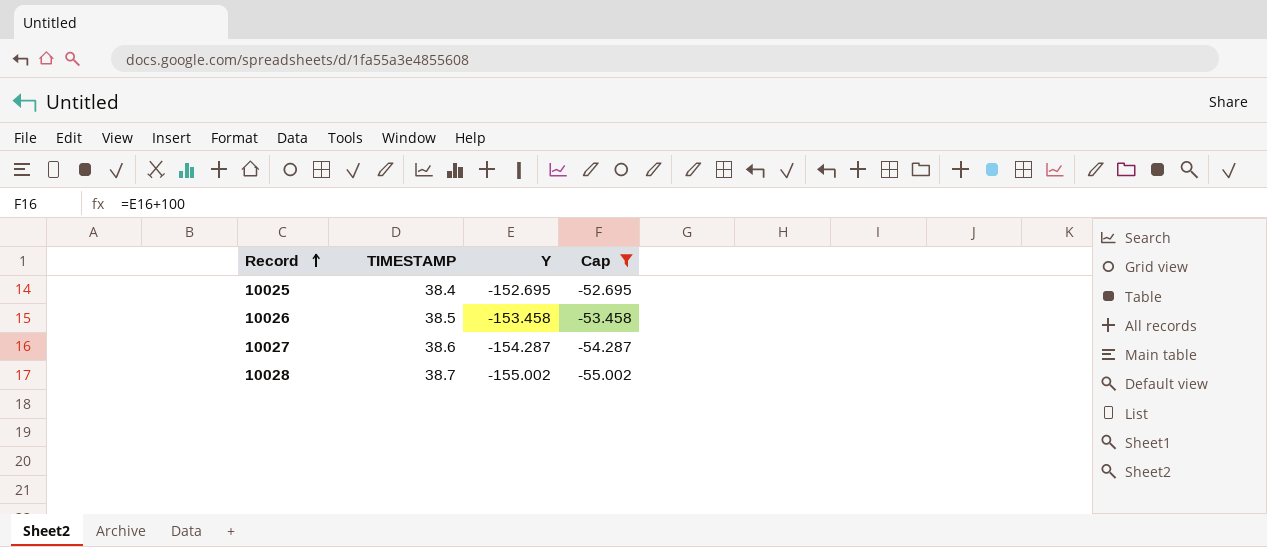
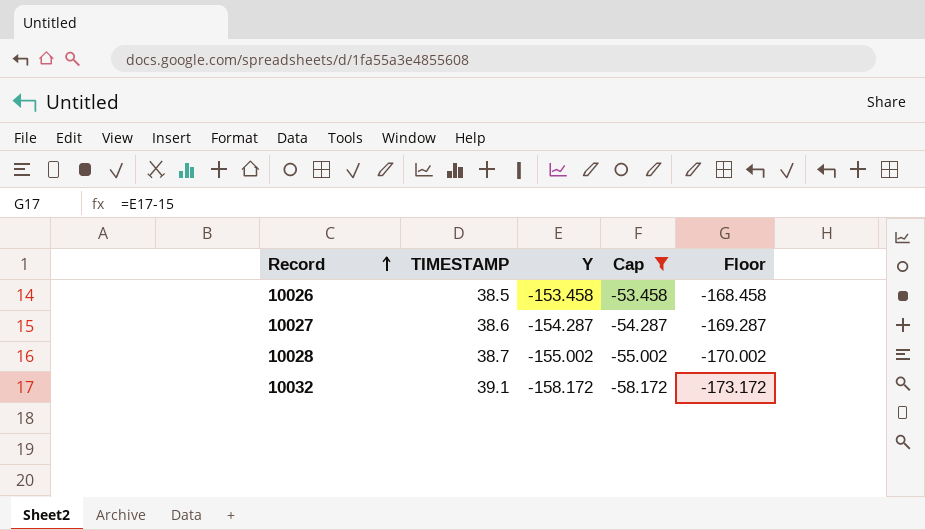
column Floor | formula: none -> [Y] - 15
row 10025: 38.4 | -152.695 | -52.695 -> none
row 10032: none -> 39.1 | -158.172 | -58.172 | -173.172

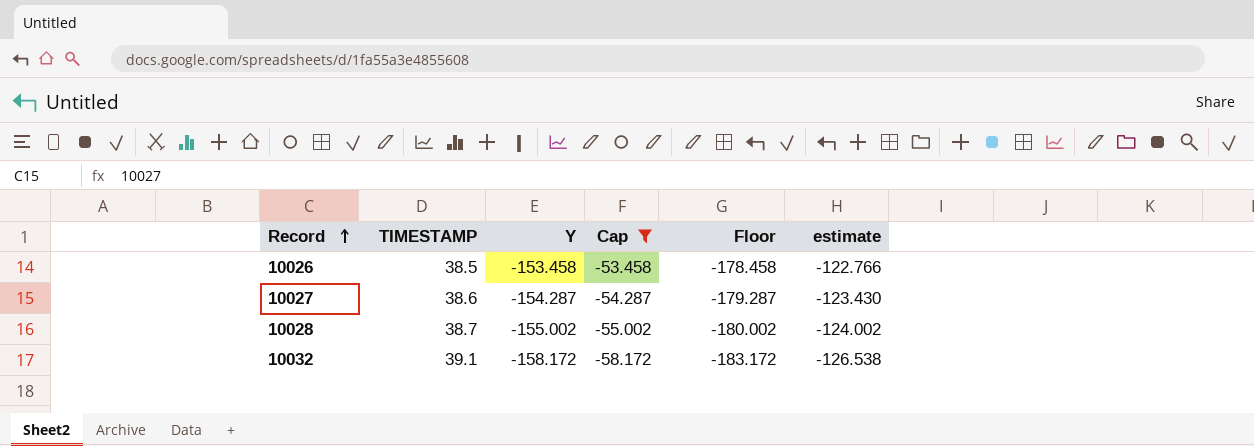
column Floor | formula: [Y] - 15 -> [Y] - 25
column estimate | formula: none -> [Y] * 0.8

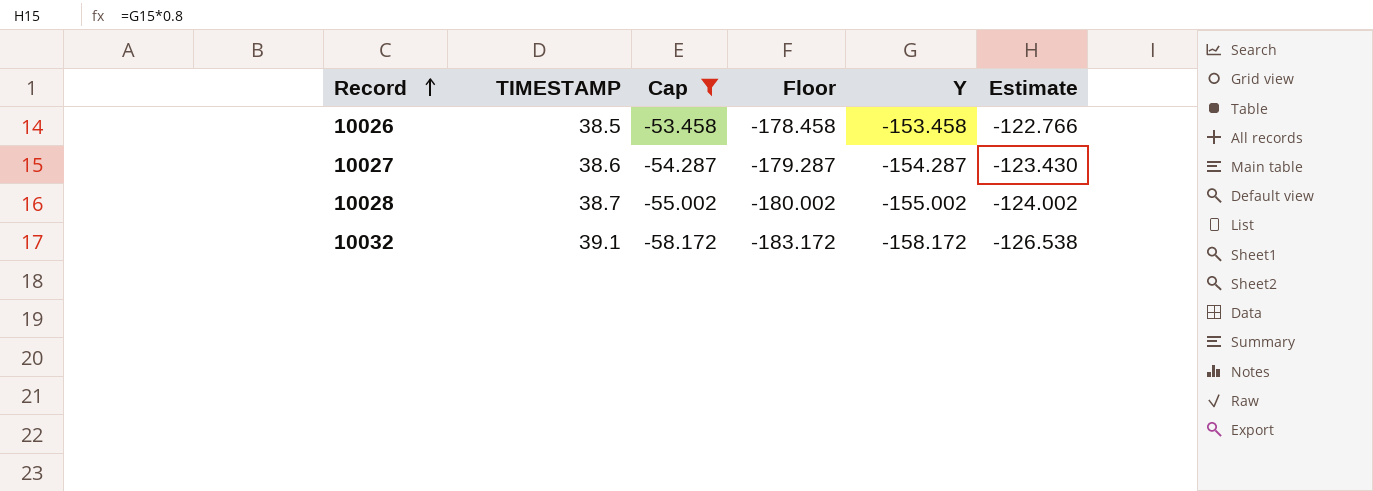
column Y | position: 3 -> 5
column name: estimate -> Estimate

